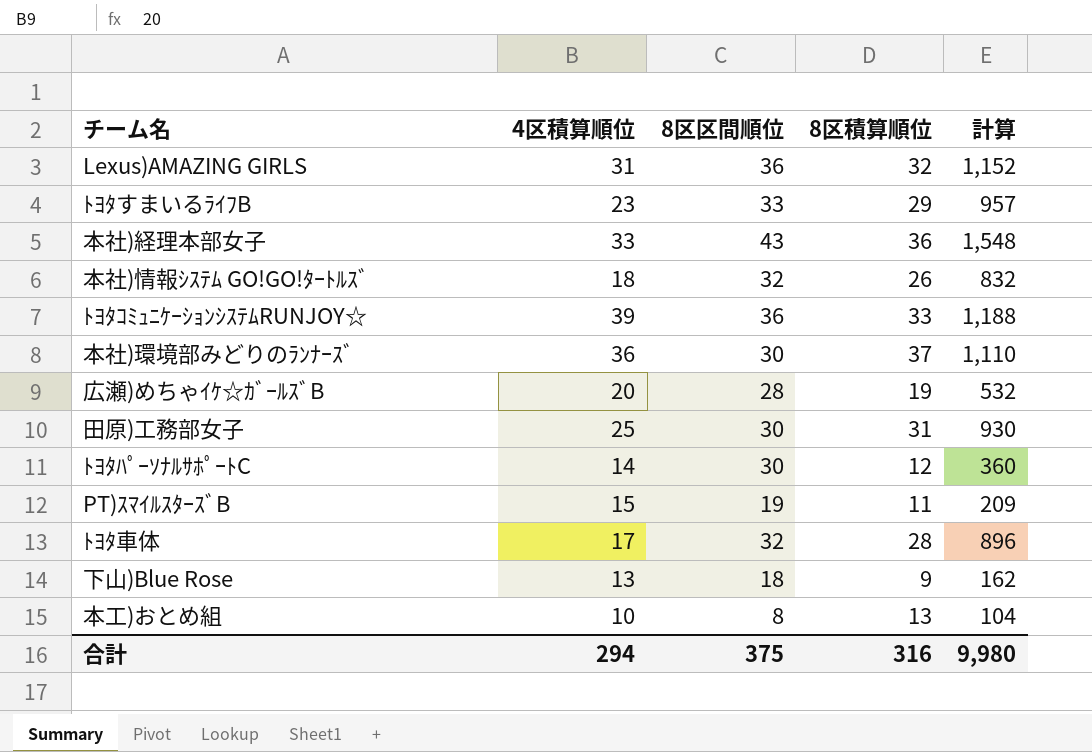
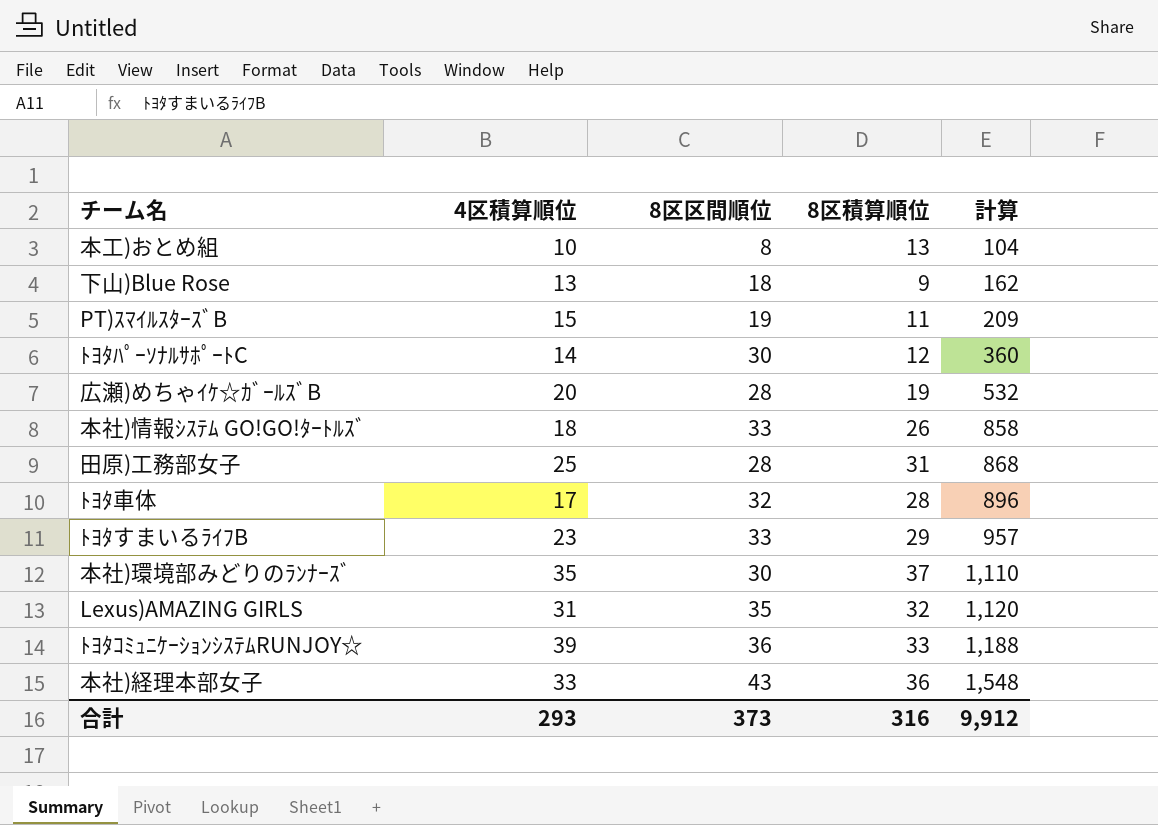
row order: none -> 計算 ascending
本社)情報ｼｽﾃﾑ GO!GO!ﾀｰﾄﾙｽﾞ | 8区区間順位: 32 -> 33
本社)情報ｼｽﾃﾑ GO!GO!ﾀｰﾄﾙｽﾞ | 計算: 832 -> 858
田原)工務部女子 | 8区区間順位: 30 -> 28
田原)工務部女子 | 計算: 930 -> 868
本社)環境部みどりのﾗﾝﾅｰｽﾞ | 4区積算順位: 36 -> 35
Lexus)AMAZING GIRLS | 8区区間順位: 36 -> 35
Lexus)AMAZING GIRLS | 計算: 1,152 -> 1,120
合計 | 4区積算順位: 294 -> 293
合計 | 8区区間順位: 375 -> 373
合計 | 計算: 9,980 -> 9,912

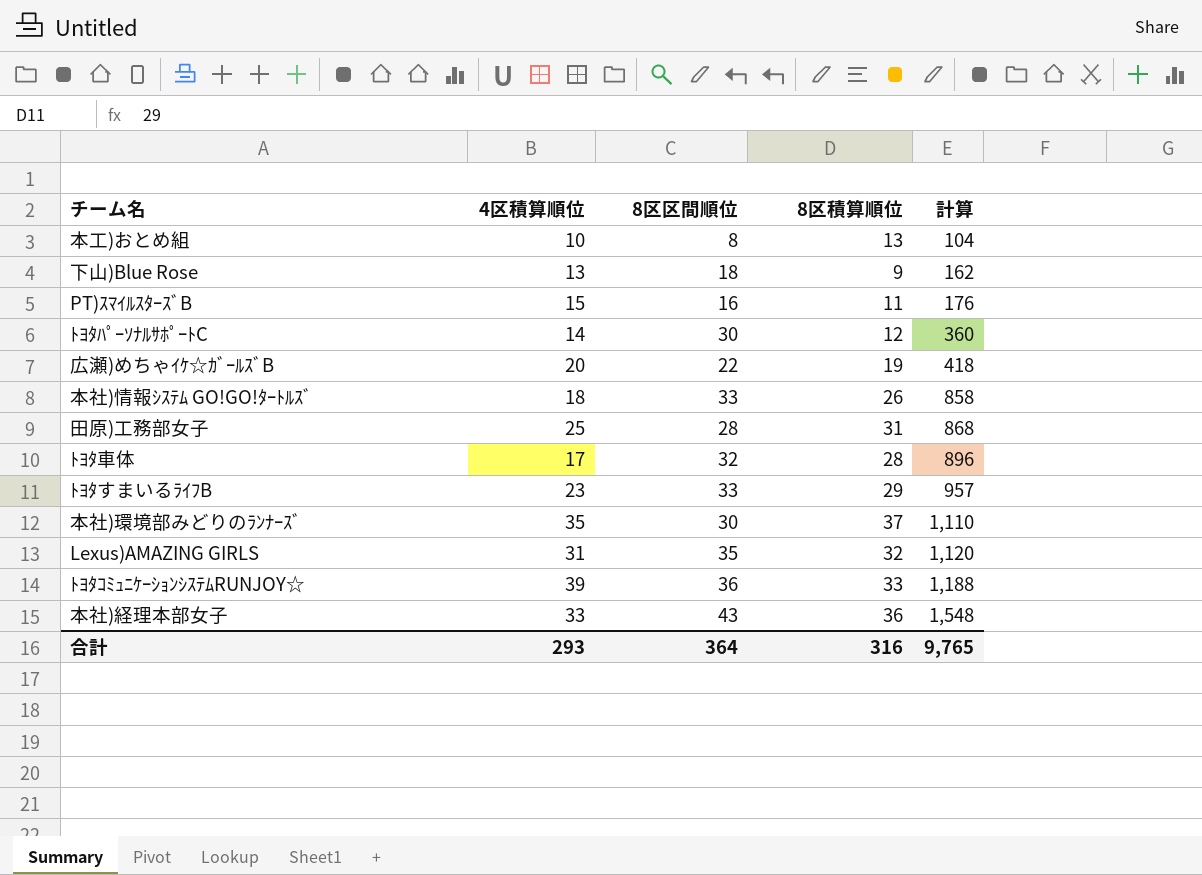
PT)ｽﾏｲﾙｽﾀｰｽﾞB | 8区区間順位: 19 -> 16
PT)ｽﾏｲﾙｽﾀｰｽﾞB | 計算: 209 -> 176
広瀬)めちゃｲｹ☆ｶﾞｰﾙｽﾞB | 8区区間順位: 28 -> 22
広瀬)めちゃｲｹ☆ｶﾞｰﾙｽﾞB | 計算: 532 -> 418
合計 | 8区区間順位: 373 -> 364
合計 | 計算: 9,912 -> 9,765

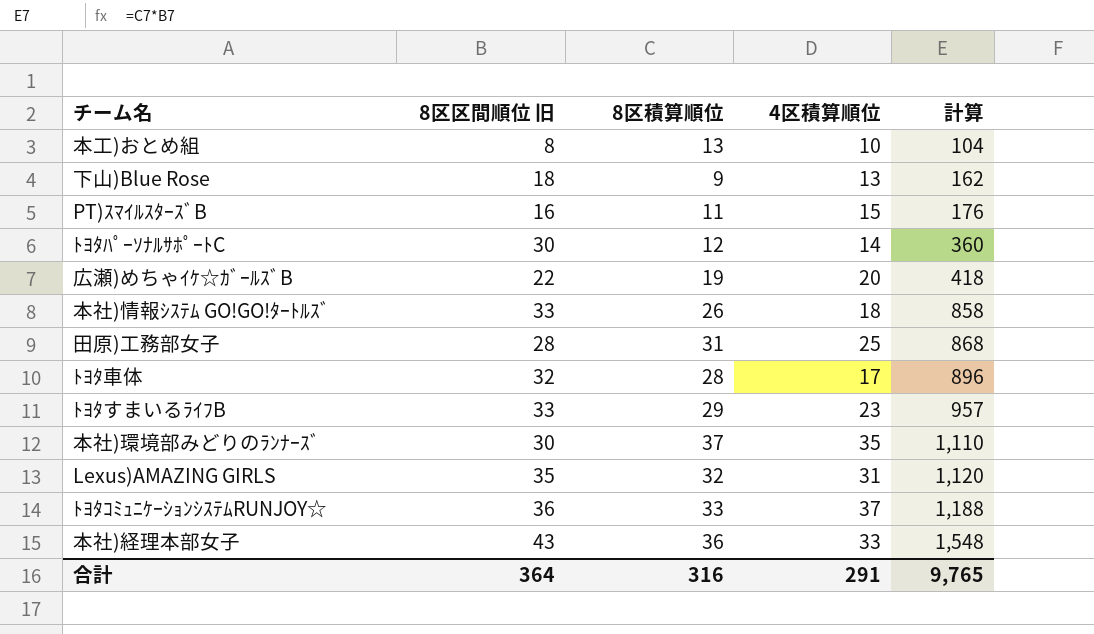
column name: 8区区間順位 -> 8区区間順位 旧
column 4区積算順位 | position: 2 -> 4
ﾄﾖﾀｺﾐｭﾆｹｰｼｮﾝｼｽﾃﾑRUNJOY☆ | 4区積算順位: 39 -> 37
合計 | 4区積算順位: 293 -> 291

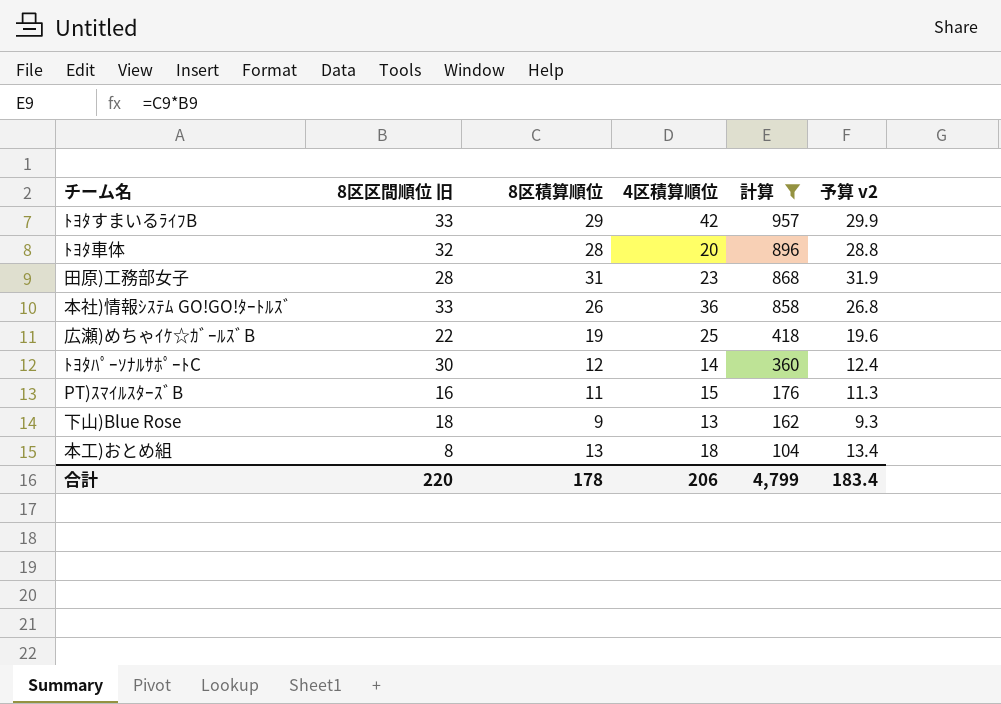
filter: none -> 計算 <= 957
row order: 計算 ascending -> 計算 descending
column 予算 v2 | formula: none -> [8区積算順位] * 1.03
ﾄﾖﾀすまいるﾗｲﾌB | 4区積算順位: 23 -> 42
ﾄﾖﾀ車体 | 4区積算順位: 17 -> 20
田原)工務部女子 | 4区積算順位: 25 -> 23
本社)情報ｼｽﾃﾑ GO!GO!ﾀｰﾄﾙｽﾞ | 4区積算順位: 18 -> 36
広瀬)めちゃｲｹ☆ｶﾞｰﾙｽﾞB | 4区積算順位: 20 -> 25
本工)おとめ組 | 4区積算順位: 10 -> 18
合計 | 8区区間順位 旧: 364 -> 220
合計 | 8区積算順位: 316 -> 178
合計 | 4区積算順位: 291 -> 206
合計 | 計算: 9,765 -> 4,799

